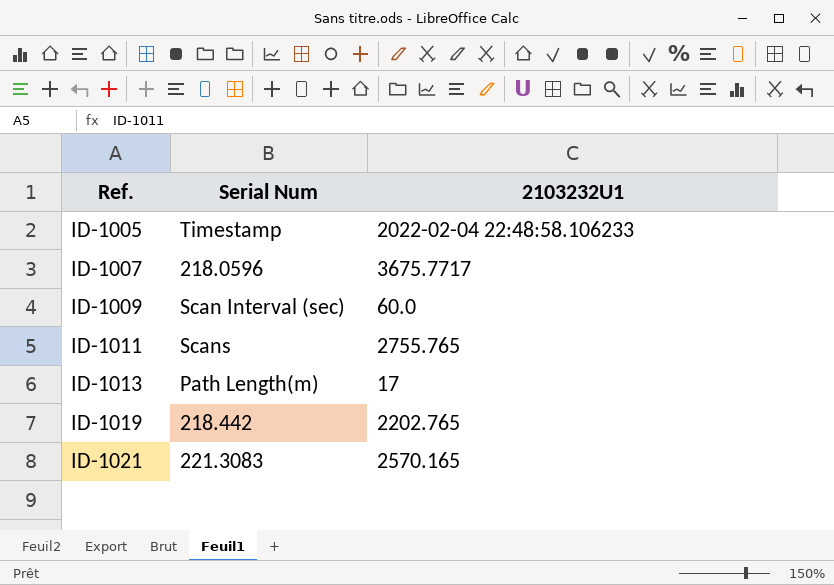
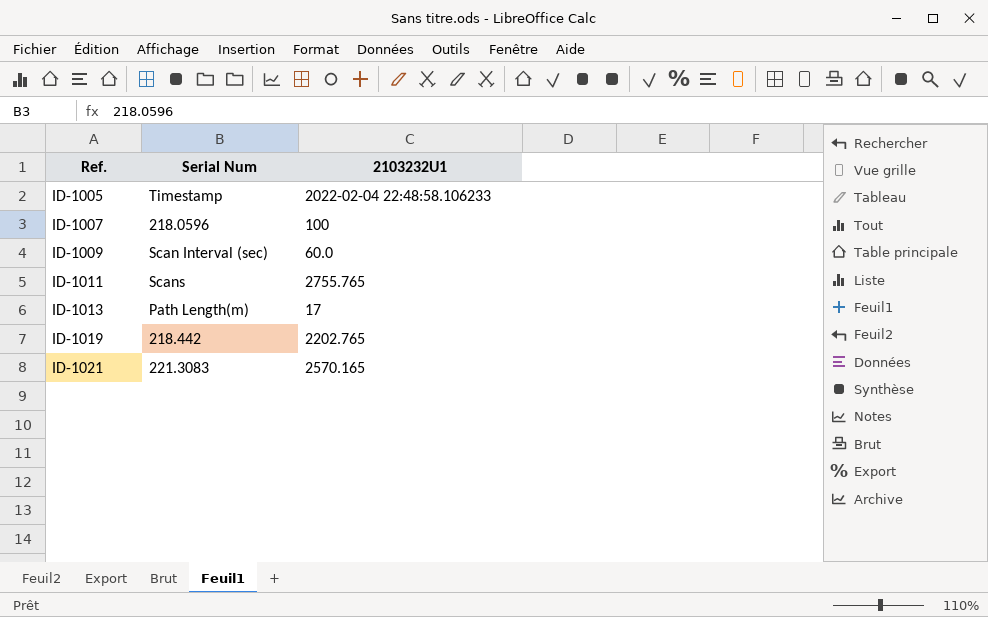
ID-1007 | 2103232U1: 3675.7717 -> 100

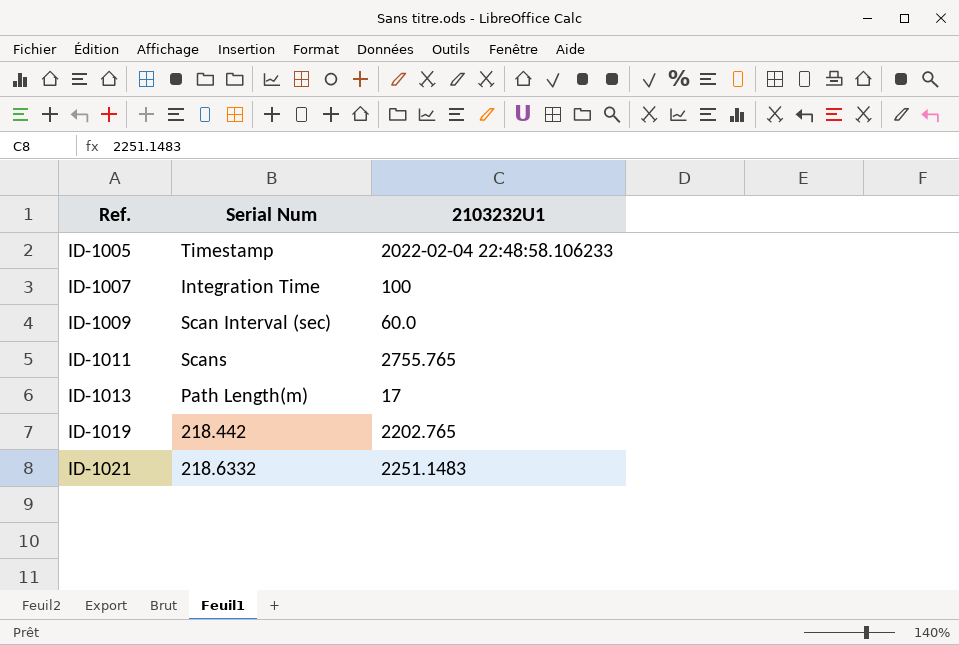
ID-1007 | Serial Num: 218.0596 -> Integration Time
ID-1021 | Serial Num: 221.3083 -> 218.6332
ID-1021 | 2103232U1: 2570.165 -> 2251.1483

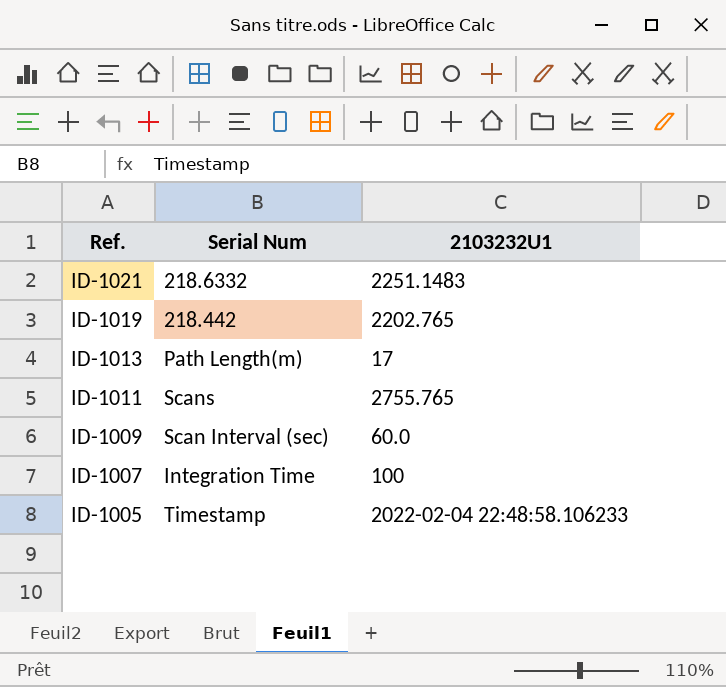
row order: Ref. ascending -> Ref. descending

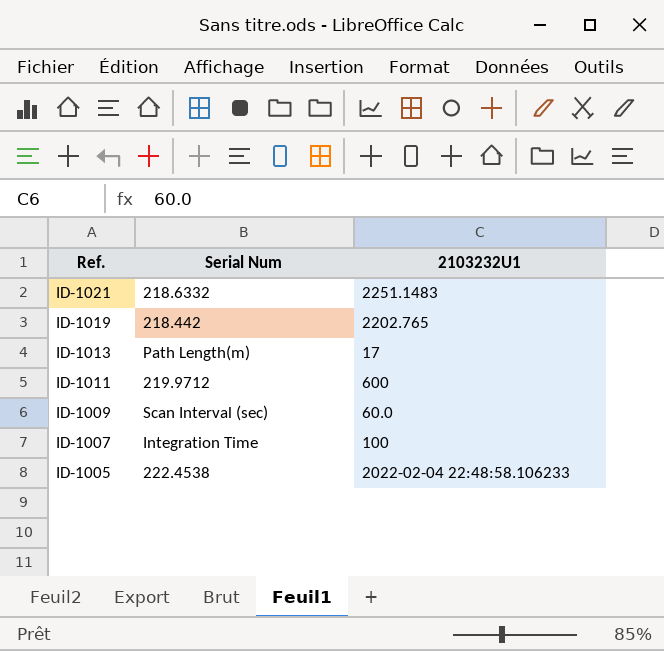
ID-1011 | Serial Num: Scans -> 219.9712
ID-1011 | 2103232U1: 2755.765 -> 600
ID-1005 | Serial Num: Timestamp -> 222.4538

